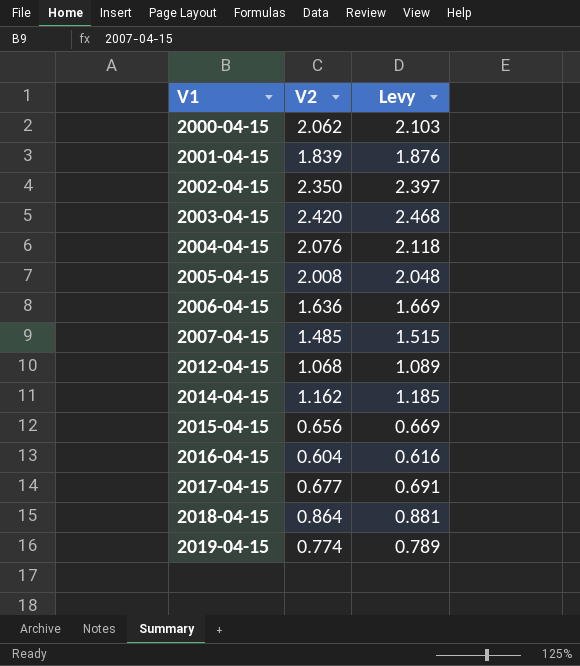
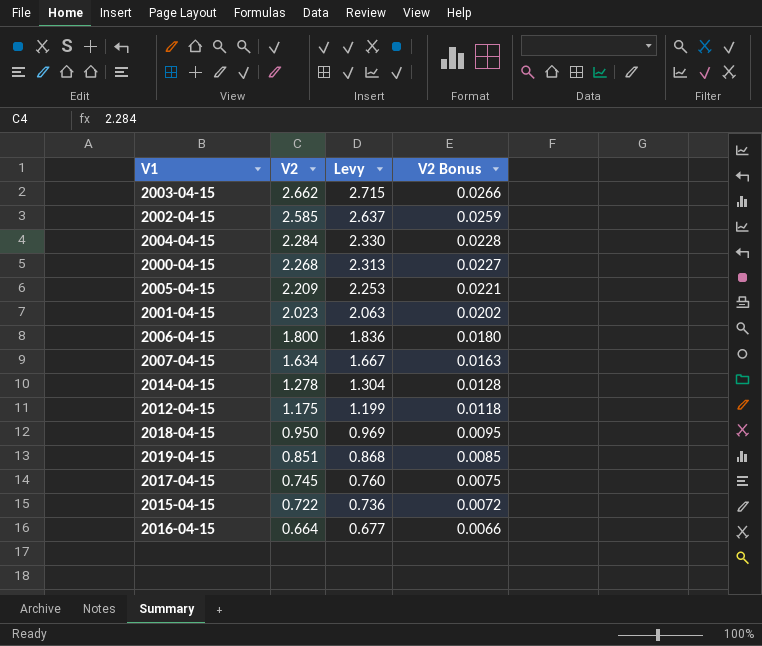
row order: V1 ascending -> V2 descending
column V2 Bonus | formula: none -> [V2] * 0.01
2003-04-15 | V2: 2.420 -> 2.662
2003-04-15 | Levy: 2.468 -> 2.715
2002-04-15 | V2: 2.350 -> 2.585
2002-04-15 | Levy: 2.397 -> 2.637
2004-04-15 | V2: 2.076 -> 2.284
2004-04-15 | Levy: 2.118 -> 2.330
2000-04-15 | V2: 2.062 -> 2.268
2000-04-15 | Levy: 2.103 -> 2.313
2005-04-15 | V2: 2.008 -> 2.209
2005-04-15 | Levy: 2.048 -> 2.253
2001-04-15 | V2: 1.839 -> 2.023
2001-04-15 | Levy: 1.876 -> 2.063
2006-04-15 | V2: 1.636 -> 1.800
2006-04-15 | Levy: 1.669 -> 1.836
2007-04-15 | V2: 1.485 -> 1.634
2007-04-15 | Levy: 1.515 -> 1.667
2014-04-15 | V2: 1.162 -> 1.278
2014-04-15 | Levy: 1.185 -> 1.304
2012-04-15 | V2: 1.068 -> 1.175
2012-04-15 | Levy: 1.089 -> 1.199
2018-04-15 | V2: 0.864 -> 0.950
2018-04-15 | Levy: 0.881 -> 0.969
2019-04-15 | V2: 0.774 -> 0.851
2019-04-15 | Levy: 0.789 -> 0.868
2017-04-15 | V2: 0.677 -> 0.745
2017-04-15 | Levy: 0.691 -> 0.760
2015-04-15 | V2: 0.656 -> 0.722
2015-04-15 | Levy: 0.669 -> 0.736
2016-04-15 | V2: 0.604 -> 0.664
2016-04-15 | Levy: 0.616 -> 0.677

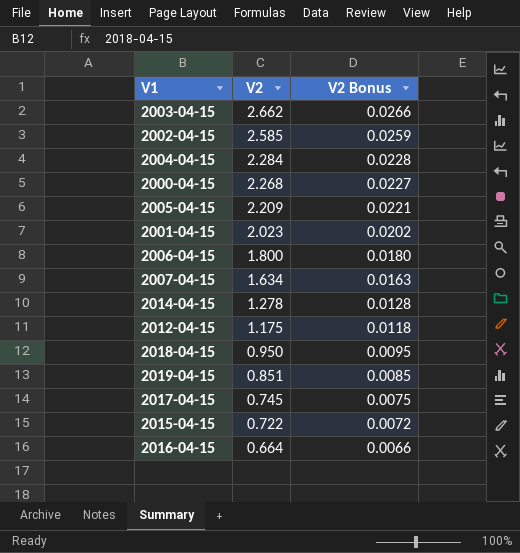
column Levy | formula: [V2] * 1.02 -> none

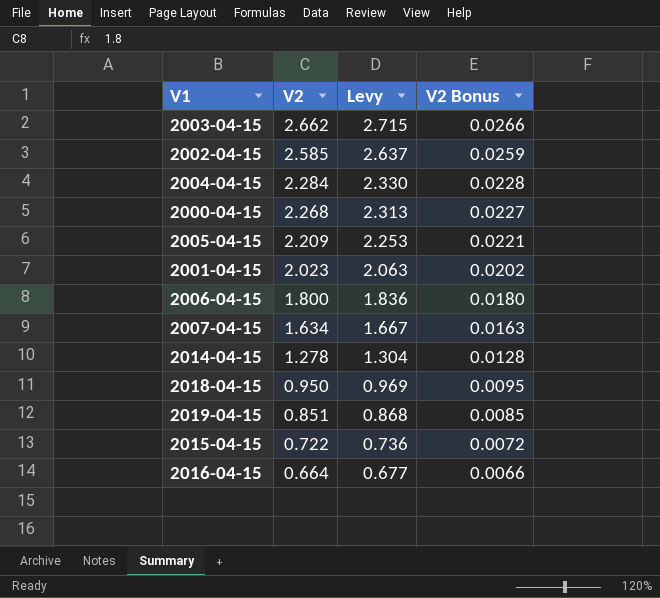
column Levy | formula: none -> [V2] * 1.02
row 2012-04-15: 1.175 | 0.0118 -> none
row 2017-04-15: 0.745 | 0.0075 -> none

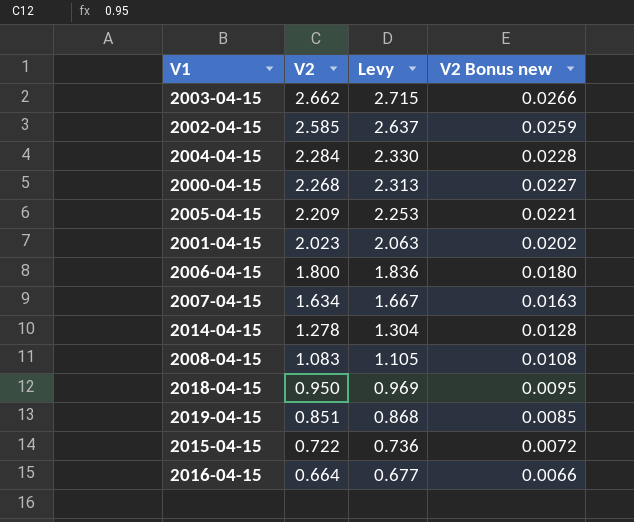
column name: V2 Bonus -> V2 Bonus new
row 2008-04-15: none -> 1.083 | 1.105 | 0.0108

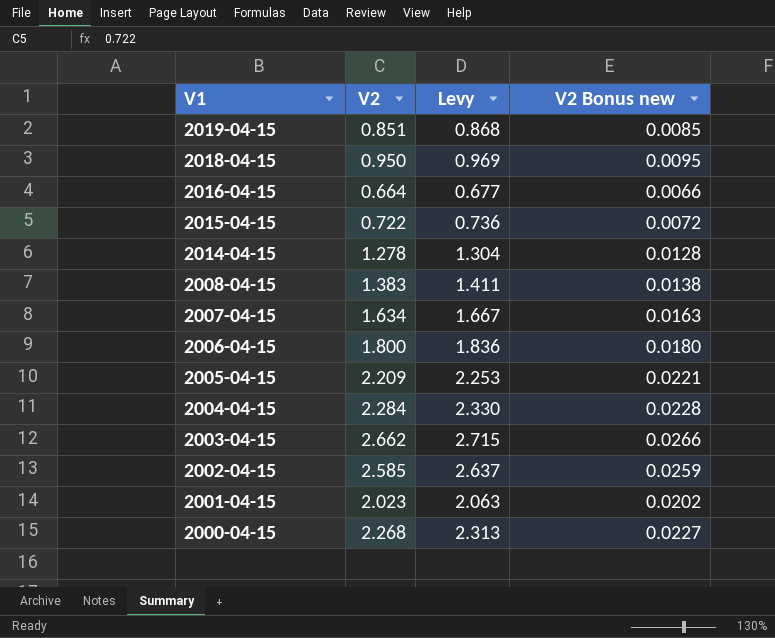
row order: V2 descending -> V1 descending
2008-04-15 | V2: 1.083 -> 1.383
2008-04-15 | Levy: 1.105 -> 1.411
2008-04-15 | V2 Bonus new: 0.0108 -> 0.0138

